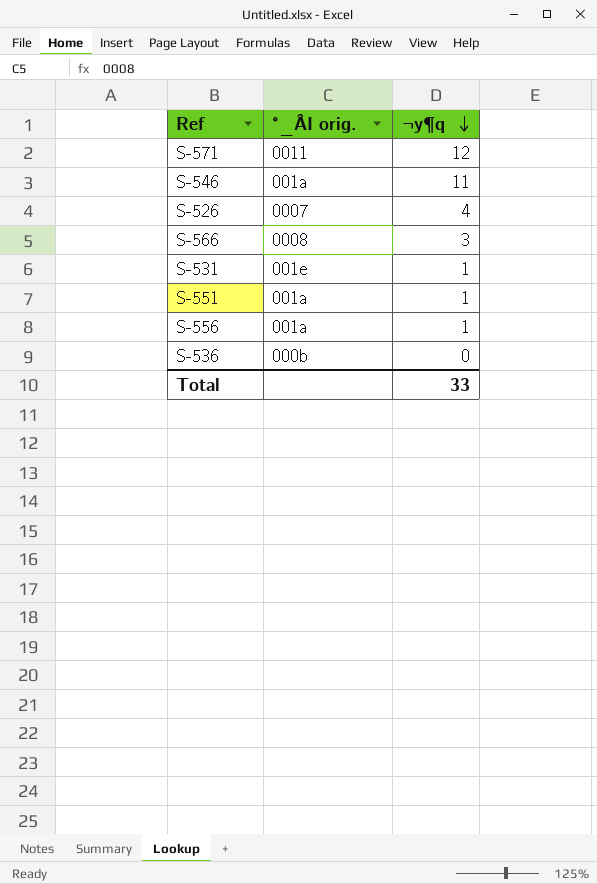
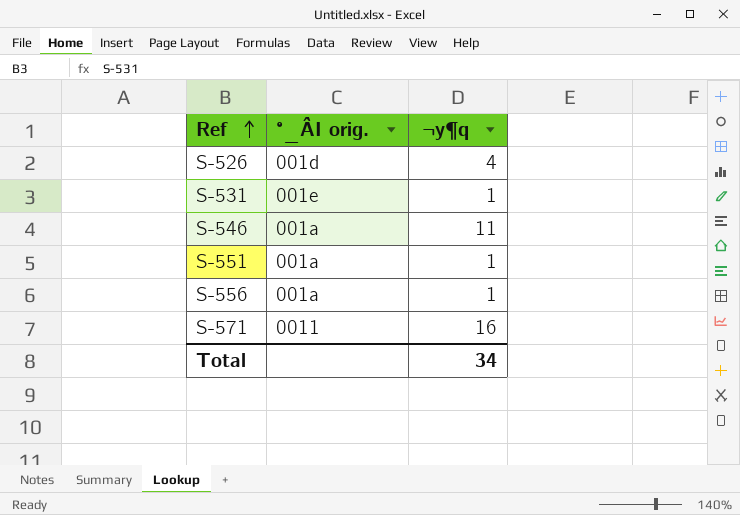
row order: ¬y¶q descending -> Ref ascending
row S-566: 0008 | 3 -> none
row S-536: 000b | 0 -> none
S-526 | °_ÂI orig.: 0007 -> 001d
S-571 | ¬y¶q: 12 -> 16
Total | ¬y¶q: 33 -> 34

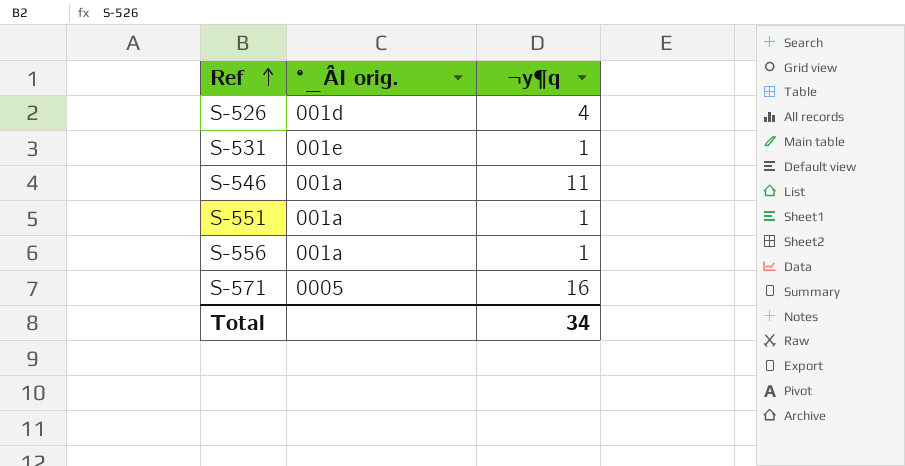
S-571 | °_ÂI orig.: 0011 -> 0005

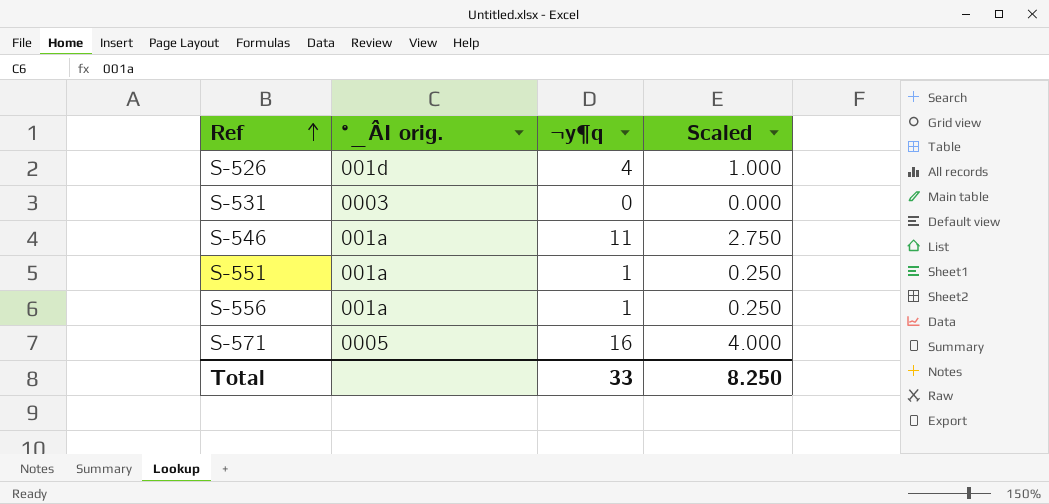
column Scaled | formula: none -> [¬y¶q] * 0.25
S-531 | °_ÂI orig.: 001e -> 0003
S-531 | ¬y¶q: 1 -> 0
Total | ¬y¶q: 34 -> 33

